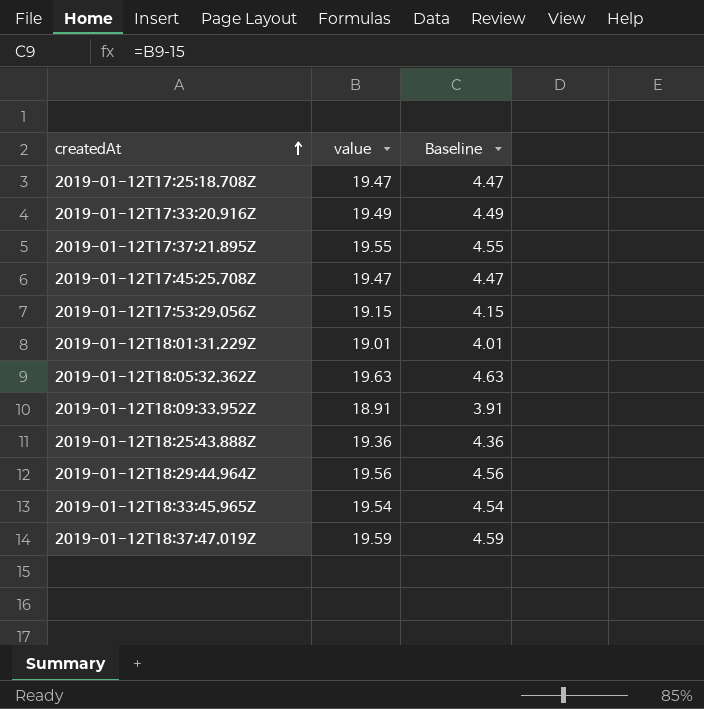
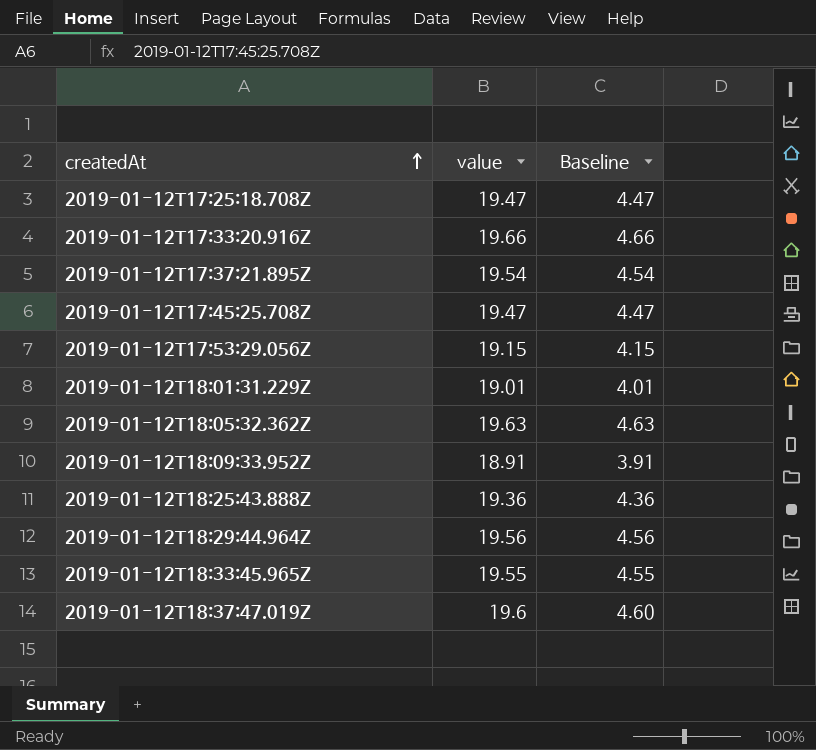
2019-01-12T17:33:20.916Z | value: 19.49 -> 19.66
2019-01-12T17:33:20.916Z | Baseline: 4.49 -> 4.66
2019-01-12T17:37:21.895Z | value: 19.55 -> 19.54
2019-01-12T17:37:21.895Z | Baseline: 4.55 -> 4.54
2019-01-12T18:33:45.965Z | value: 19.54 -> 19.55
2019-01-12T18:33:45.965Z | Baseline: 4.54 -> 4.55
2019-01-12T18:37:47.019Z | value: 19.59 -> 19.6
2019-01-12T18:37:47.019Z | Baseline: 4.59 -> 4.60

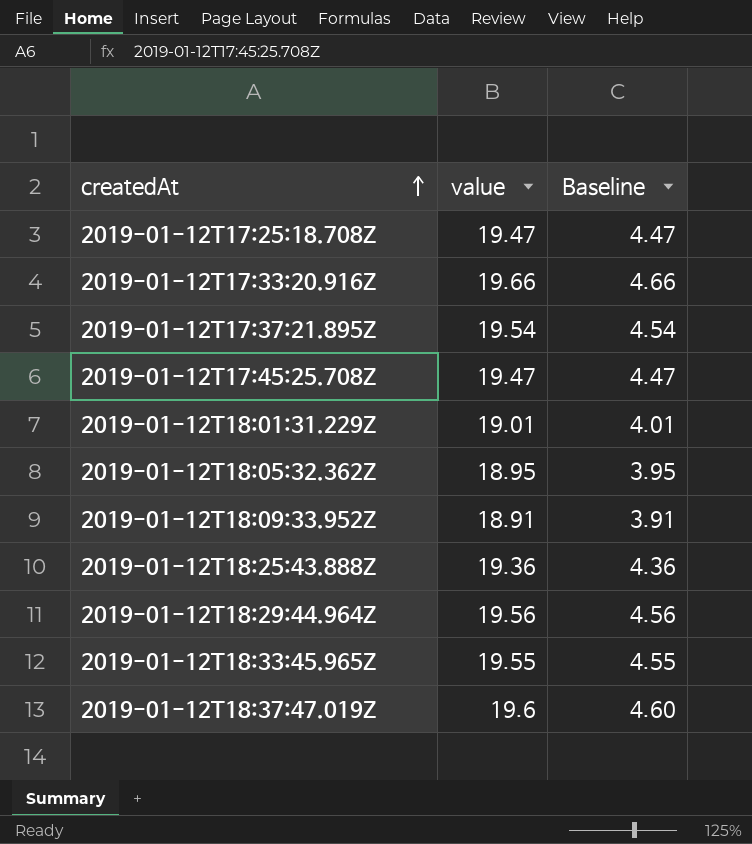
row 2019-01-12T17:53:29.056Z: 19.15 | 4.15 -> none
2019-01-12T18:05:32.362Z | value: 19.63 -> 18.95
2019-01-12T18:05:32.362Z | Baseline: 4.63 -> 3.95

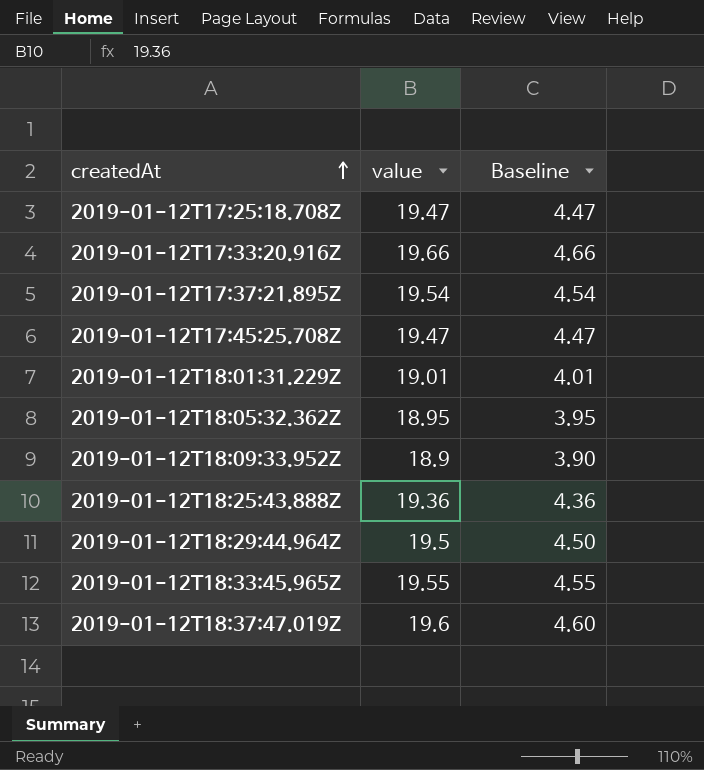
2019-01-12T18:09:33.952Z | value: 18.91 -> 18.9
2019-01-12T18:09:33.952Z | Baseline: 3.91 -> 3.90
2019-01-12T18:29:44.964Z | value: 19.56 -> 19.5
2019-01-12T18:29:44.964Z | Baseline: 4.56 -> 4.50

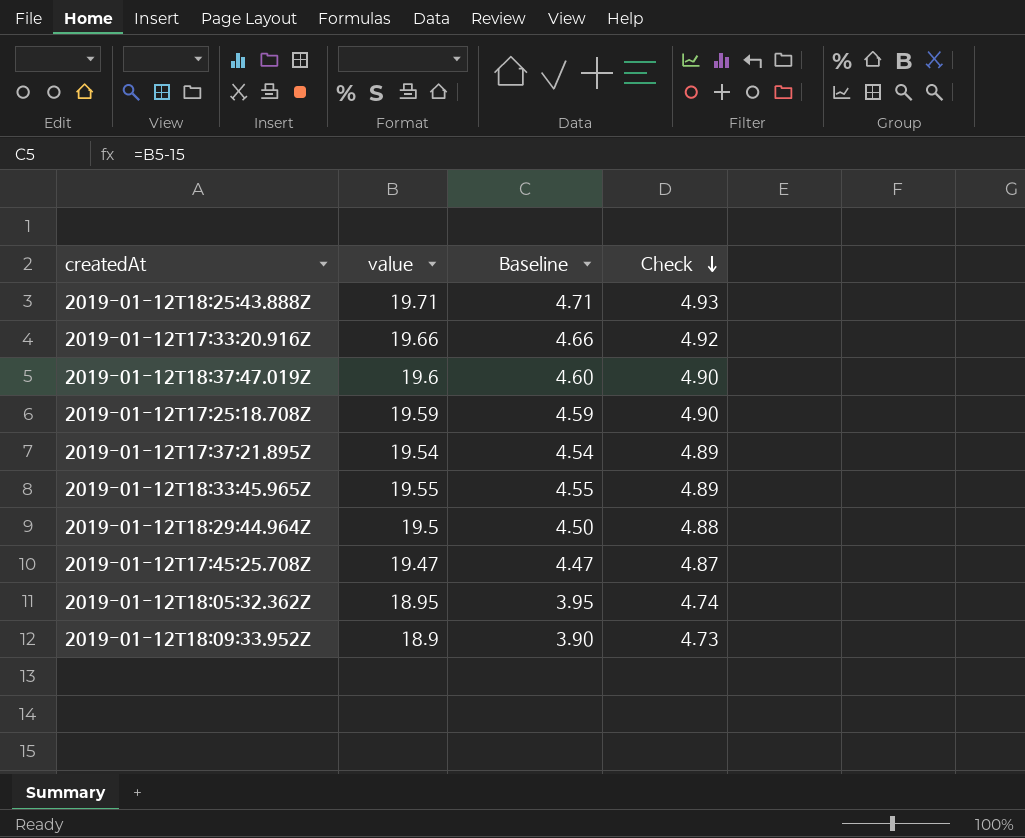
row order: createdAt ascending -> Check descending
column Check | formula: none -> [value] * 0.25
row 2019-01-12T18:01:31.229Z: 19.01 | 4.01 -> none
2019-01-12T18:25:43.888Z | value: 19.36 -> 19.71
2019-01-12T18:25:43.888Z | Baseline: 4.36 -> 4.71
2019-01-12T17:25:18.708Z | value: 19.47 -> 19.59
2019-01-12T17:25:18.708Z | Baseline: 4.47 -> 4.59

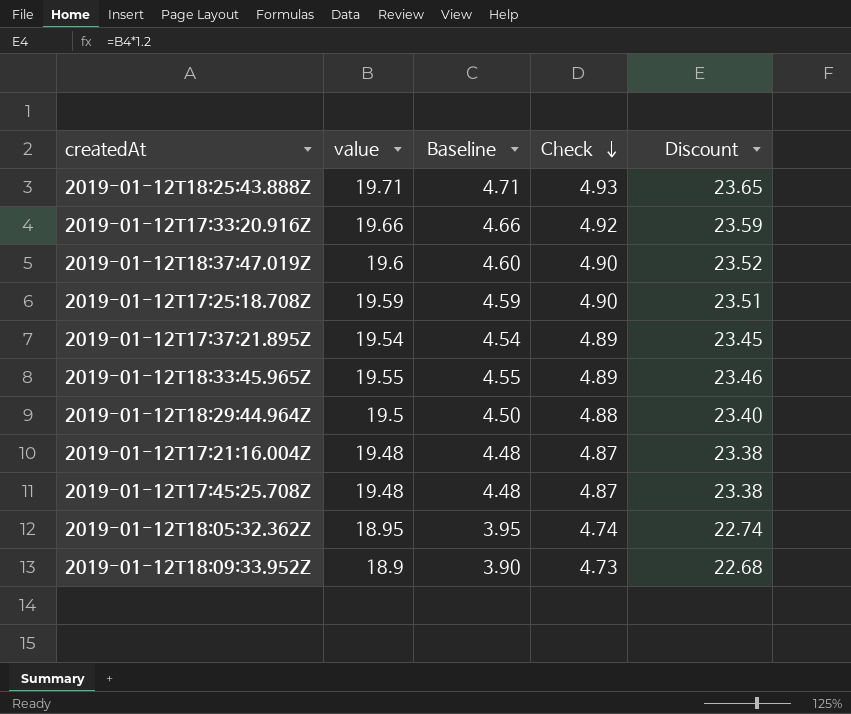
column Discount | formula: none -> [value] * 1.2
row 2019-01-12T17:21:16.004Z: none -> 19.48 | 4.48 | 4.87 | 23.38
2019-01-12T17:45:25.708Z | value: 19.47 -> 19.48
2019-01-12T17:45:25.708Z | Baseline: 4.47 -> 4.48

